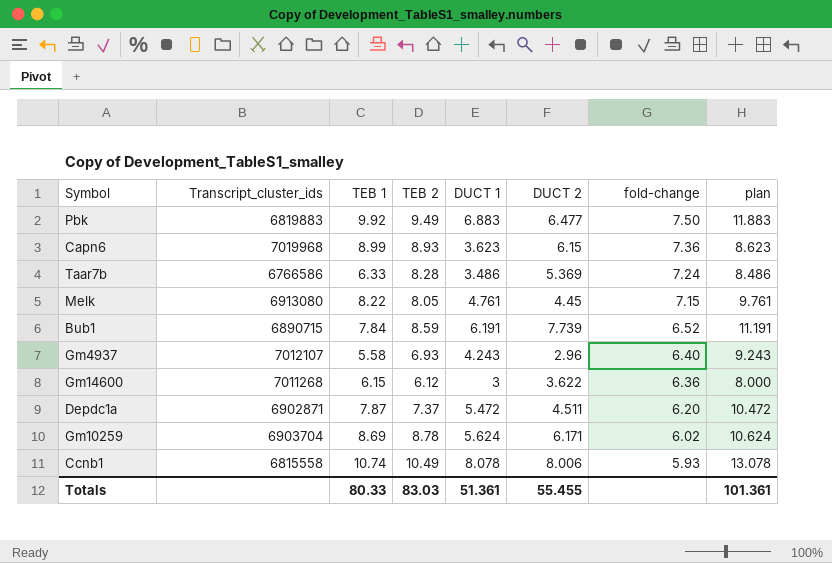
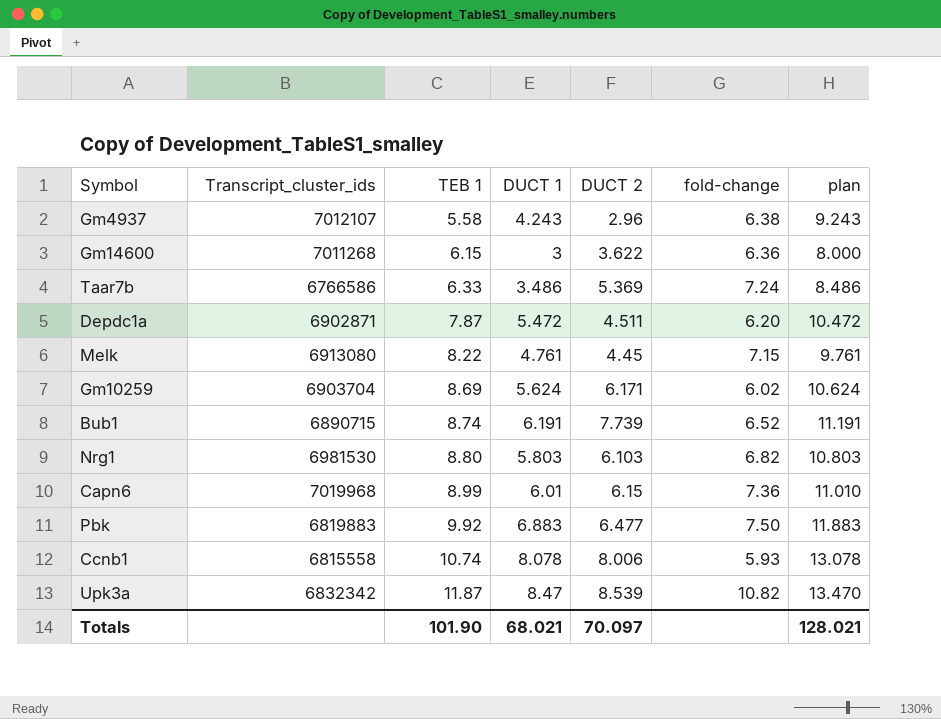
row order: fold-change descending -> TEB 1 ascending
column TEB 2 | position: 4 -> none
Gm4937 | fold-change: 6.40 -> 6.38
Bub1 | TEB 1: 7.84 -> 8.74
row Nrg1: none -> 6981530 | 8.80 | 5.803 | 6.103 | 6.82 | 10.803
Capn6 | DUCT 1: 3.623 -> 6.01
Capn6 | plan: 8.623 -> 11.010
row Upk3a: none -> 6832342 | 11.87 | 8.47 | 8.539 | 10.82 | 13.470
Totals | TEB 1: 80.33 -> 101.90
Totals | DUCT 1: 51.361 -> 68.021
Totals | DUCT 2: 55.455 -> 70.097
Totals | plan: 101.361 -> 128.021

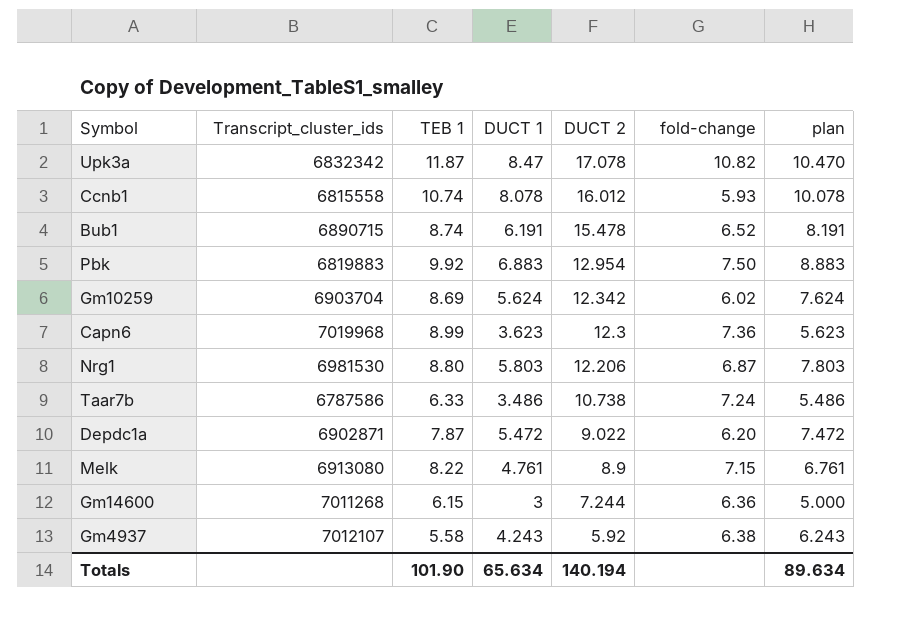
row order: TEB 1 ascending -> DUCT 2 descending
column plan | formula: [DUCT 1] + 5 -> [DUCT 1] + 2
Upk3a | DUCT 2: 8.539 -> 17.078
Ccnb1 | DUCT 2: 8.006 -> 16.012
Bub1 | DUCT 2: 7.739 -> 15.478
Pbk | DUCT 2: 6.477 -> 12.954
Gm10259 | DUCT 2: 6.171 -> 12.342
Capn6 | DUCT 1: 6.01 -> 3.623
Capn6 | DUCT 2: 6.15 -> 12.3
Nrg1 | DUCT 2: 6.103 -> 12.206
Nrg1 | fold-change: 6.82 -> 6.87
Taar7b | Transcript_cluster_ids: 6766586 -> 6787586
Taar7b | DUCT 2: 5.369 -> 10.738
Depdc1a | DUCT 2: 4.511 -> 9.022
Melk | DUCT 2: 4.45 -> 8.9
Gm14600 | DUCT 2: 3.622 -> 7.244
Gm4937 | DUCT 2: 2.96 -> 5.92
Totals | DUCT 1: 68.021 -> 65.634
Totals | DUCT 2: 70.097 -> 140.194
Totals | plan: 128.021 -> 89.634

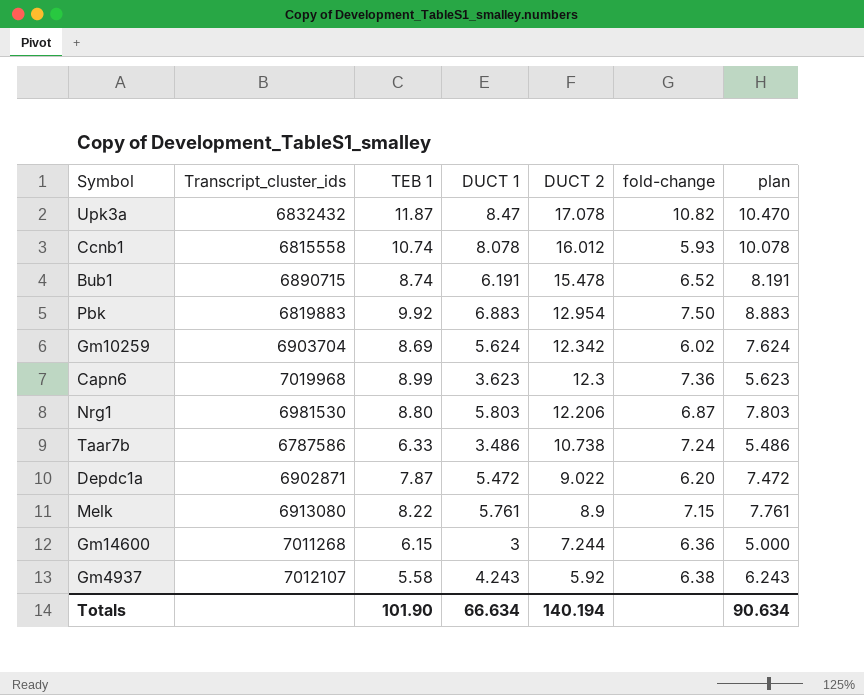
Upk3a | Transcript_cluster_ids: 6832342 -> 6832432
Melk | DUCT 1: 4.761 -> 5.761
Melk | plan: 6.761 -> 7.761
Totals | DUCT 1: 65.634 -> 66.634
Totals | plan: 89.634 -> 90.634

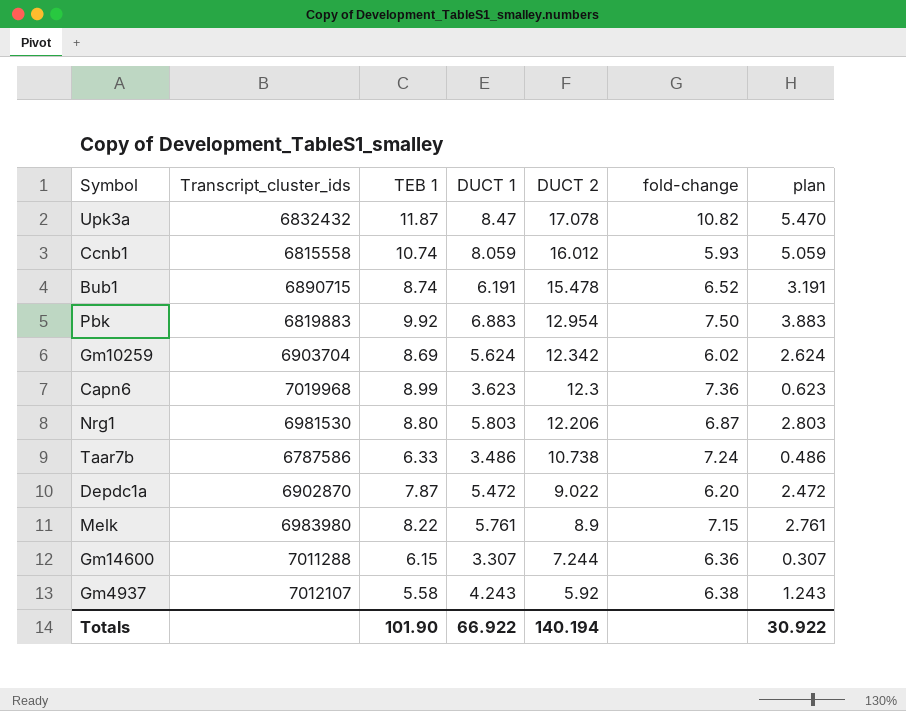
column plan | formula: [DUCT 1] + 2 -> [DUCT 1] - 3
Ccnb1 | DUCT 1: 8.078 -> 8.059
Depdc1a | Transcript_cluster_ids: 6902871 -> 6902870
Melk | Transcript_cluster_ids: 6913080 -> 6983980
Gm14600 | Transcript_cluster_ids: 7011268 -> 7011288
Gm14600 | DUCT 1: 3 -> 3.307
Totals | DUCT 1: 66.634 -> 66.922
Totals | plan: 90.634 -> 30.922

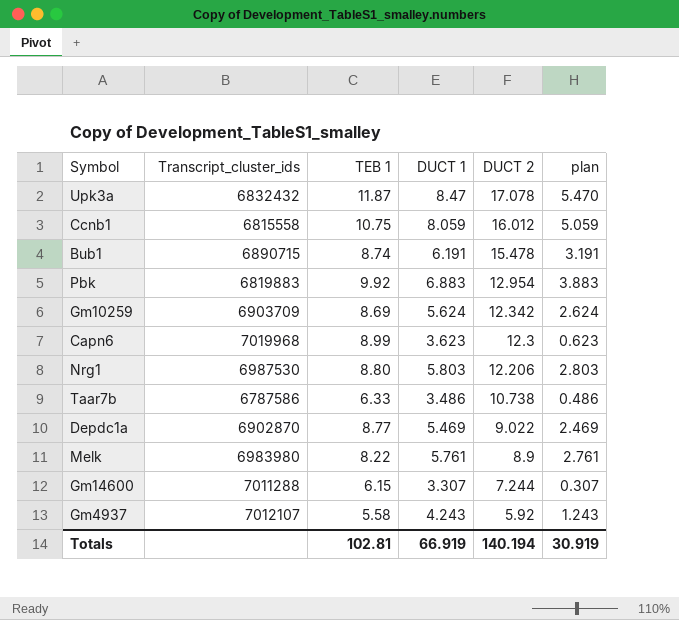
column fold-change | position: 6 -> none
Ccnb1 | TEB 1: 10.74 -> 10.75
Gm10259 | Transcript_cluster_ids: 6903704 -> 6903709
Nrg1 | Transcript_cluster_ids: 6981530 -> 6987530
Depdc1a | TEB 1: 7.87 -> 8.77
Depdc1a | DUCT 1: 5.472 -> 5.469
Depdc1a | plan: 2.472 -> 2.469
Totals | TEB 1: 101.90 -> 102.81
Totals | DUCT 1: 66.922 -> 66.919
Totals | plan: 30.922 -> 30.919

